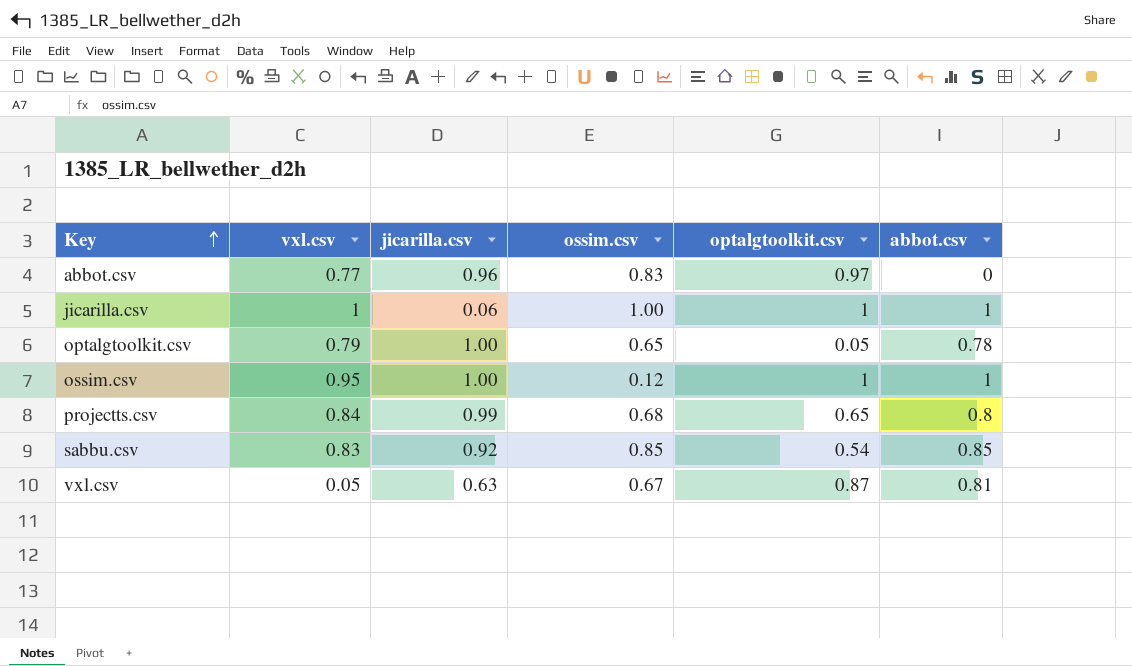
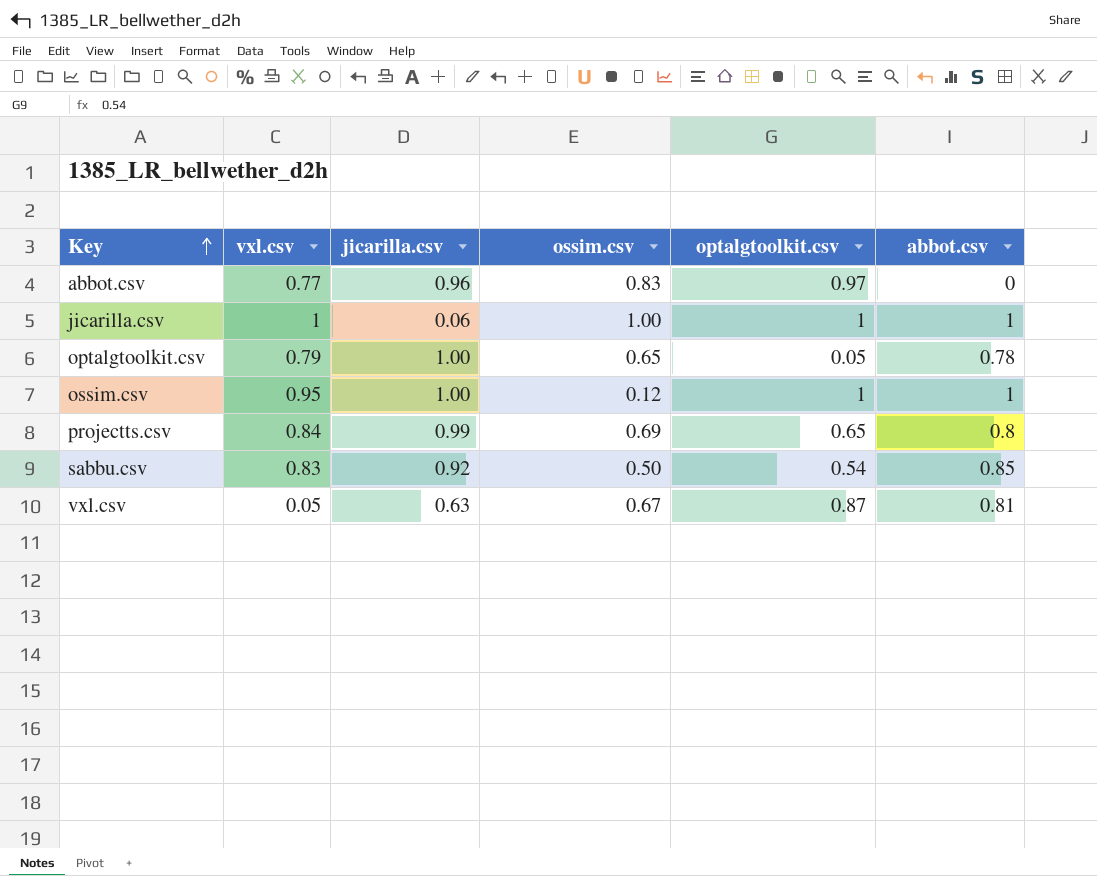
projectts.csv | ossim.csv: 0.68 -> 0.69
sabbu.csv | ossim.csv: 0.85 -> 0.50

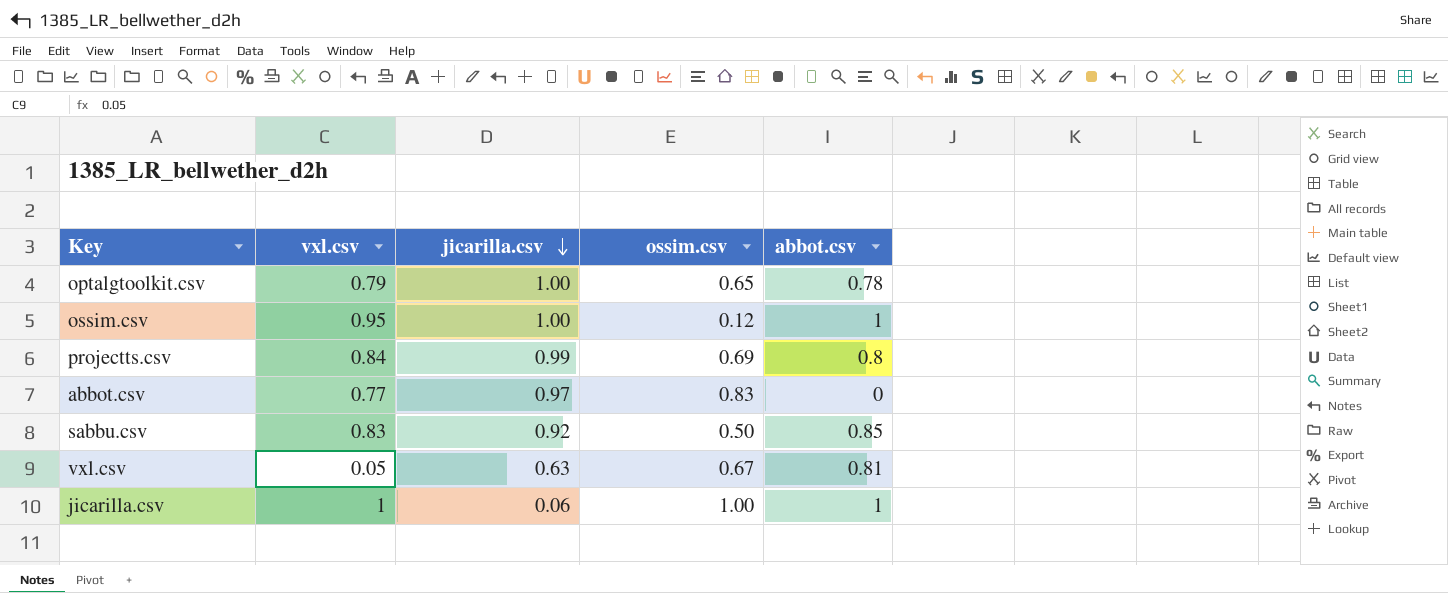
row order: Key ascending -> jicarilla.csv descending
column optalgtoolkit.csv | position: 5 -> none
abbot.csv | jicarilla.csv: 0.96 -> 0.97

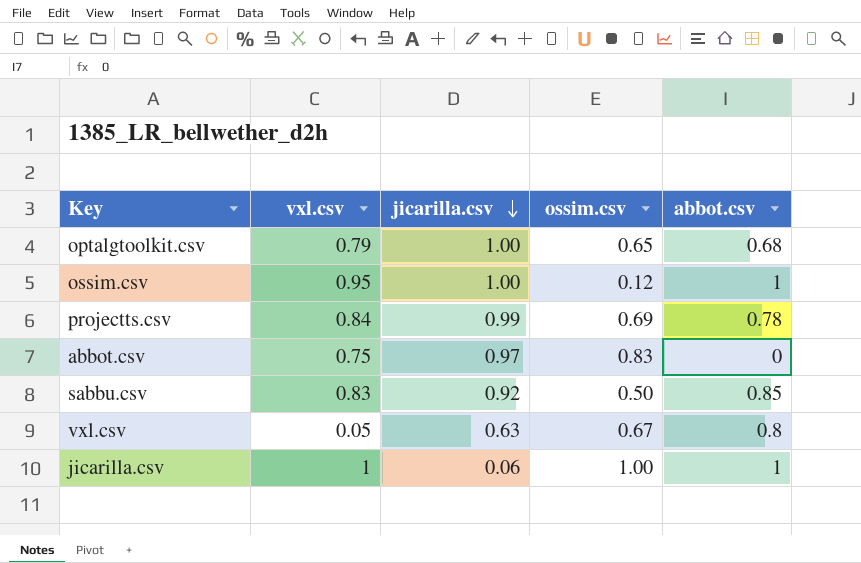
optalgtoolkit.csv | abbot.csv: 0.78 -> 0.68
projectts.csv | abbot.csv: 0.8 -> 0.78
abbot.csv | vxl.csv: 0.77 -> 0.75
vxl.csv | abbot.csv: 0.81 -> 0.8

